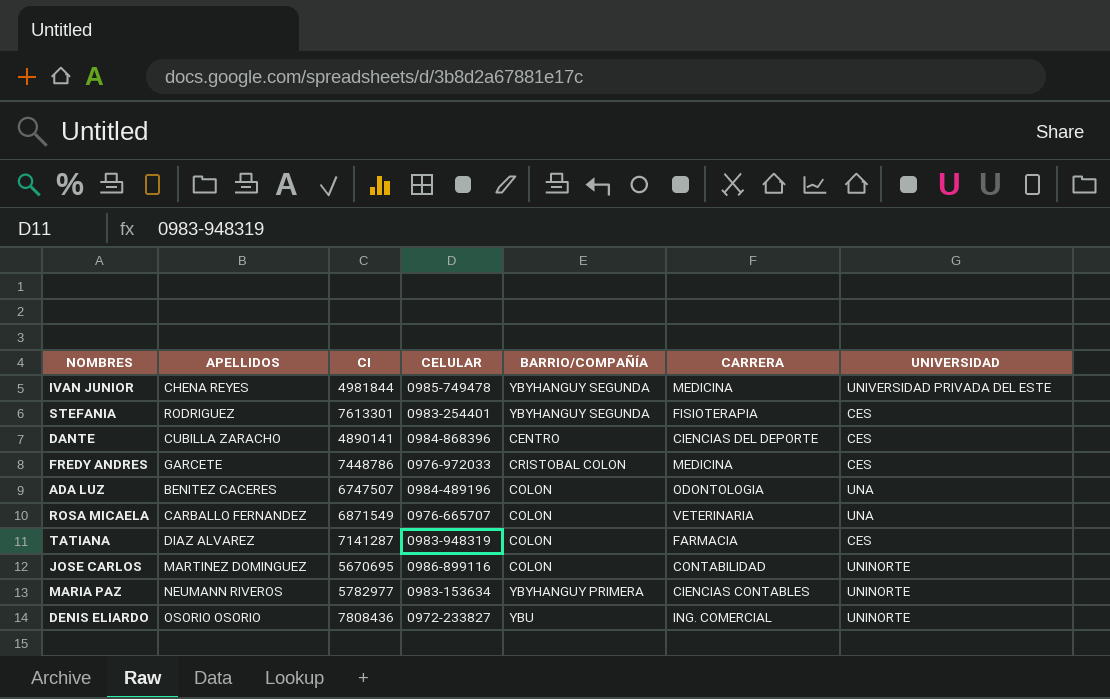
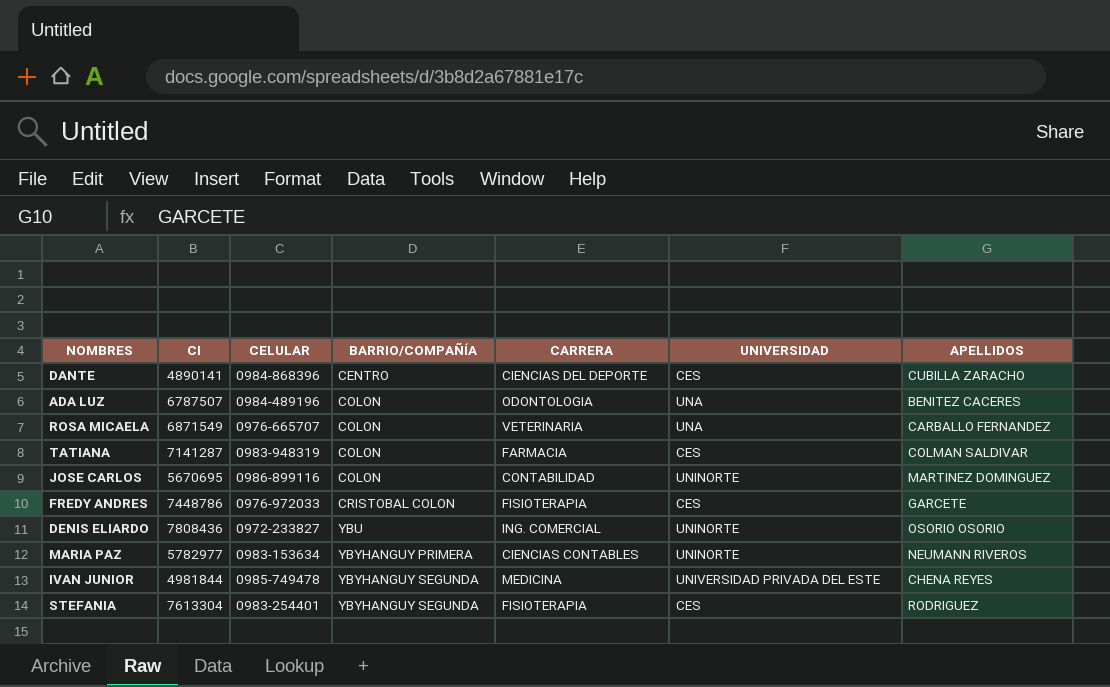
row order: none -> BARRIO/COMPAÑÍA ascending
column APELLIDOS | position: 2 -> 7
ADA LUZ | CI: 6747507 -> 6787507
TATIANA | APELLIDOS: DIAZ ALVAREZ -> COLMAN SALDIVAR
FREDY ANDRES | CARRERA: MEDICINA -> FISIOTERAPIA
STEFANIA | CI: 7613301 -> 7613304

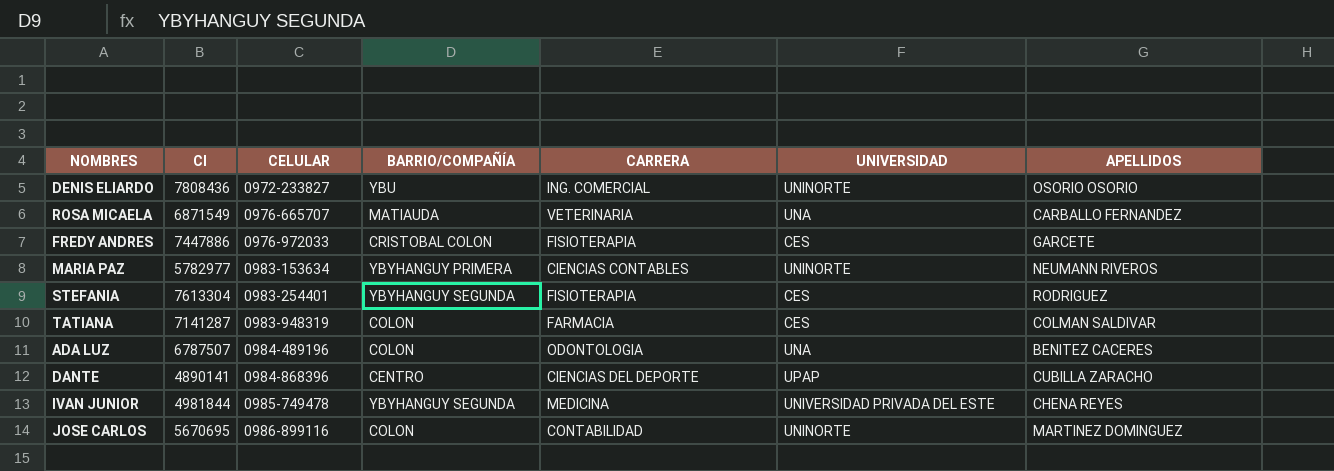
row order: BARRIO/COMPAÑÍA ascending -> CELULAR ascending
ROSA MICAELA | BARRIO/COMPAÑÍA: COLON -> MATIAUDA
FREDY ANDRES | CI: 7448786 -> 7447886
DANTE | UNIVERSIDAD: CES -> UPAP

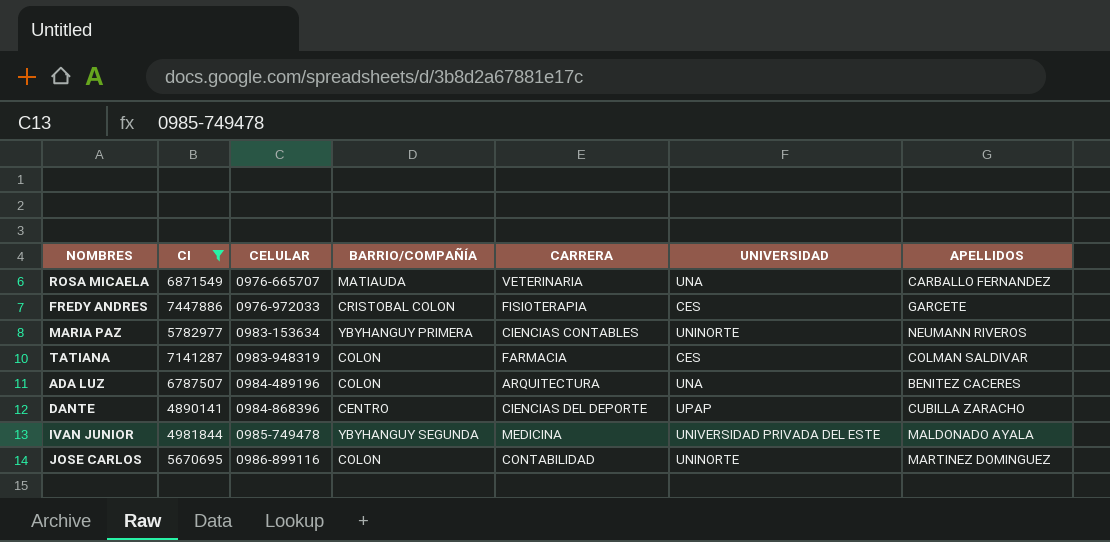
filter: none -> CI <= 7447886
ADA LUZ | CARRERA: ODONTOLOGIA -> ARQUITECTURA
IVAN JUNIOR | APELLIDOS: CHENA REYES -> MALDONADO AYALA

